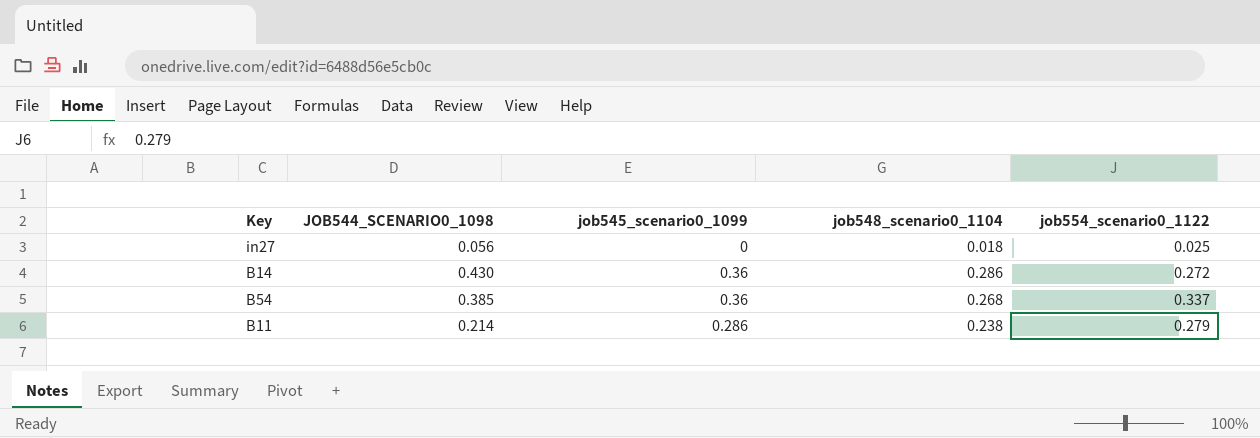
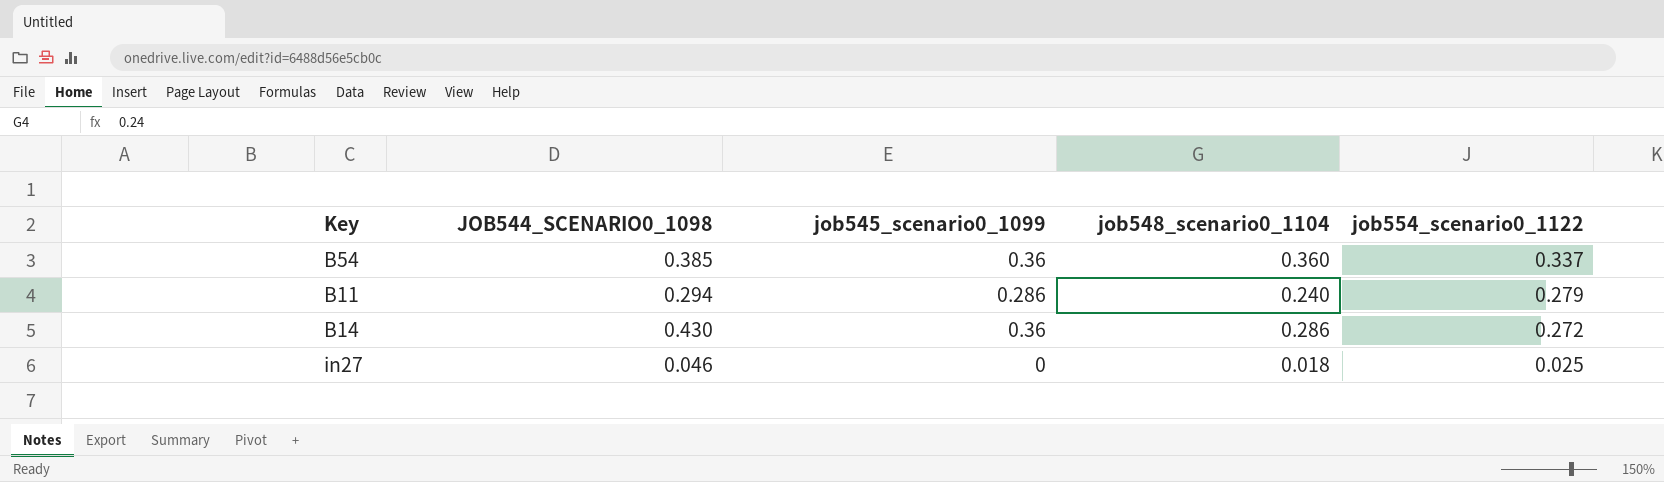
row order: none -> job554_scenario0_1122 descending
B54 | job548_scenario0_1104: 0.268 -> 0.360
B11 | JOB544_SCENARIO0_1098: 0.214 -> 0.294
B11 | job548_scenario0_1104: 0.238 -> 0.240
in27 | JOB544_SCENARIO0_1098: 0.056 -> 0.046

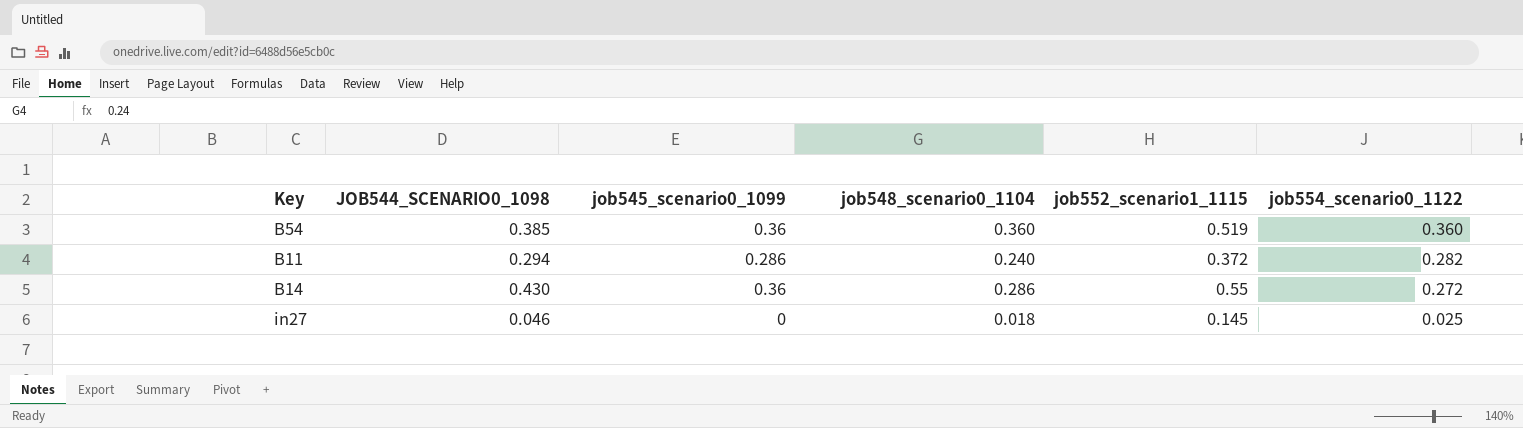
column job552_scenario1_1115 | position: none -> 5
B54 | job554_scenario0_1122: 0.337 -> 0.360
B11 | job554_scenario0_1122: 0.279 -> 0.282

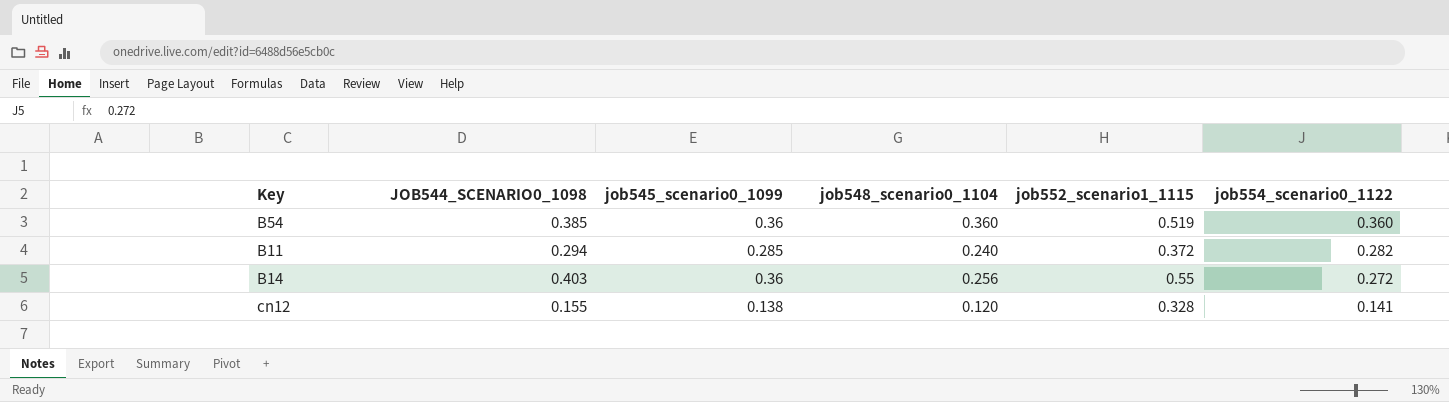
row in27: 0.046 | 0 | 0.018 | 0.145 | 0.025 -> none
B11 | job545_scenario0_1099: 0.286 -> 0.285
B14 | JOB544_SCENARIO0_1098: 0.430 -> 0.403
B14 | job548_scenario0_1104: 0.286 -> 0.256
row cn12: none -> 0.155 | 0.138 | 0.120 | 0.328 | 0.141

